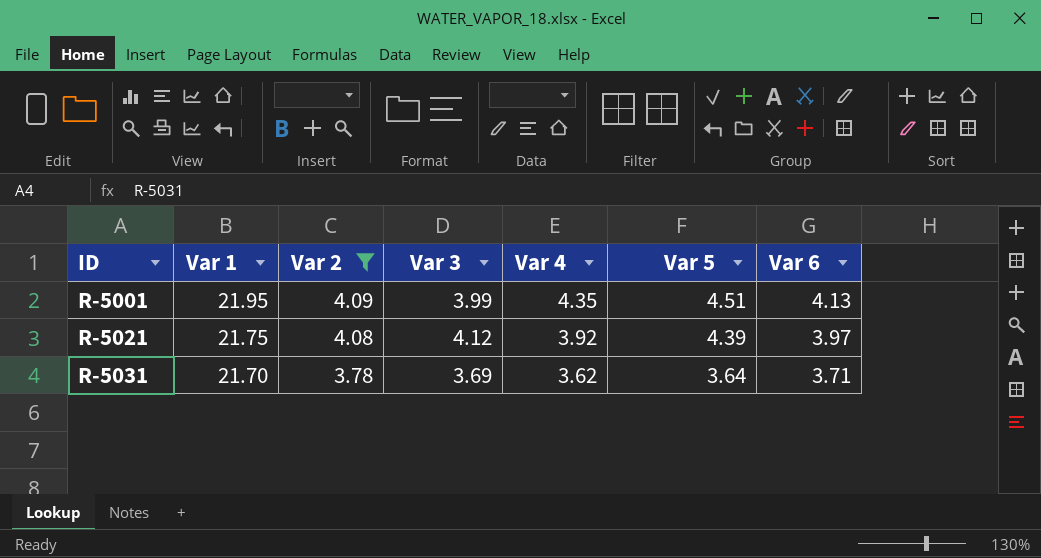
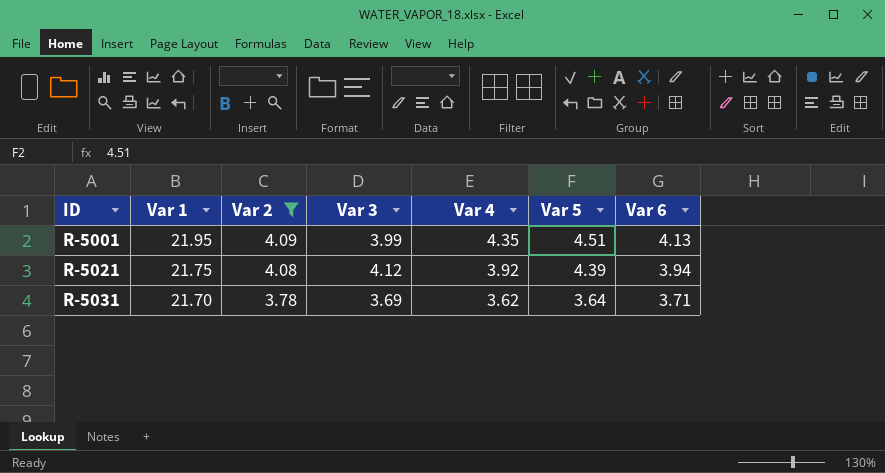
R-5021 | Var 6: 3.97 -> 3.94

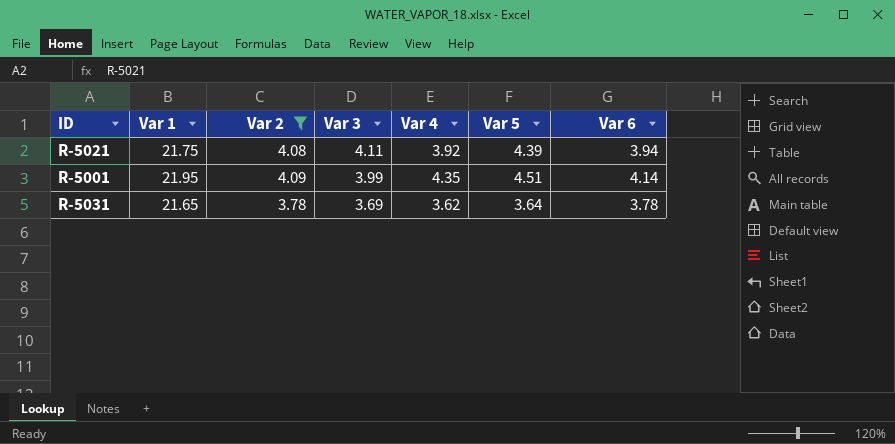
row order: ID ascending -> Var 3 descending
R-5021 | Var 3: 4.12 -> 4.11
R-5001 | Var 6: 4.13 -> 4.14
R-5031 | Var 1: 21.70 -> 21.65
R-5031 | Var 6: 3.71 -> 3.78

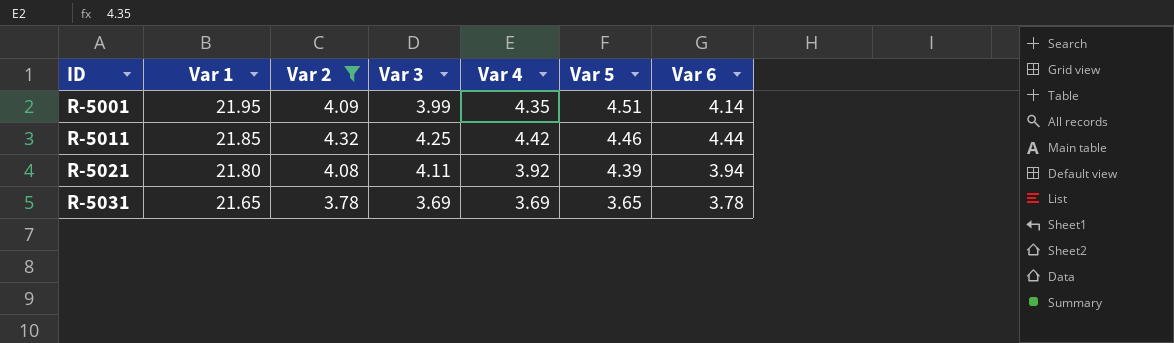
row order: Var 3 descending -> ID ascending
row R-5011: none -> 21.85 | 4.32 | 4.25 | 4.42 | 4.46 | 4.44
R-5021 | Var 1: 21.75 -> 21.80
R-5031 | Var 4: 3.62 -> 3.69
R-5031 | Var 5: 3.64 -> 3.65

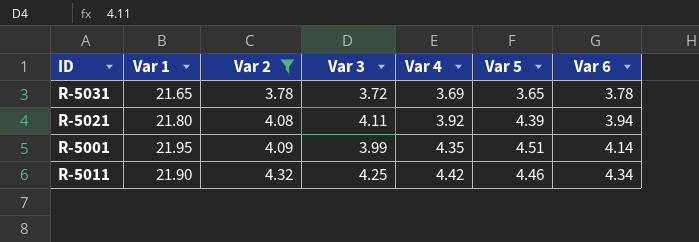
row order: ID ascending -> Var 2 ascending
R-5031 | Var 3: 3.69 -> 3.72
R-5011 | Var 1: 21.85 -> 21.90
R-5011 | Var 6: 4.44 -> 4.34

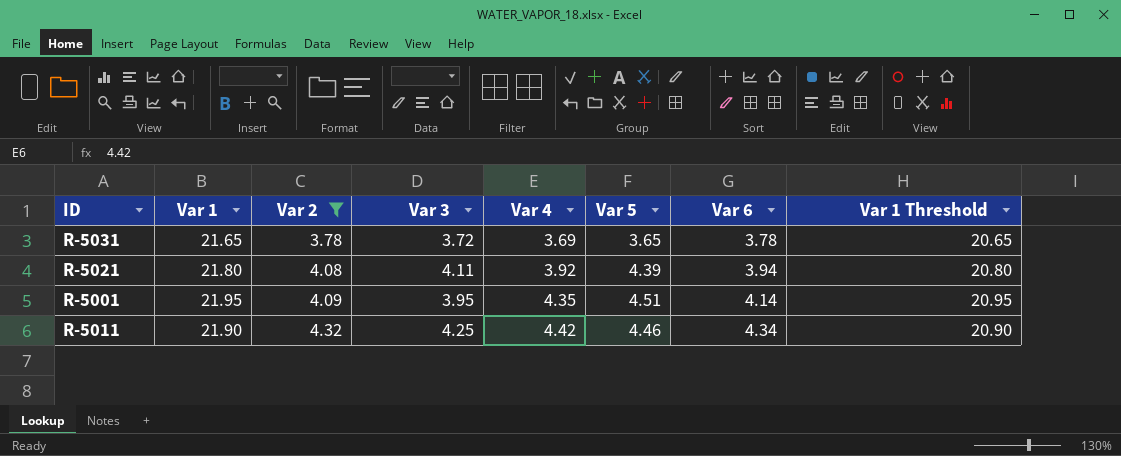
column Var 1 Threshold | formula: none -> [Var 1] - 1
R-5001 | Var 3: 3.99 -> 3.95

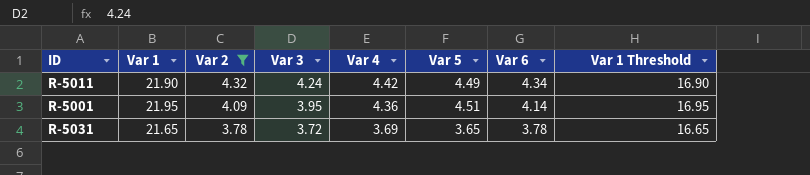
row order: Var 2 ascending -> Var 2 descending
column Var 1 Threshold | formula: [Var 1] - 1 -> [Var 1] - 5
row R-5021: 21.80 | 4.08 | 4.11 | 3.92 | 4.39 | 3.94 | 20.80 -> none
R-5011 | Var 3: 4.25 -> 4.24
R-5011 | Var 5: 4.46 -> 4.49
R-5001 | Var 4: 4.35 -> 4.36

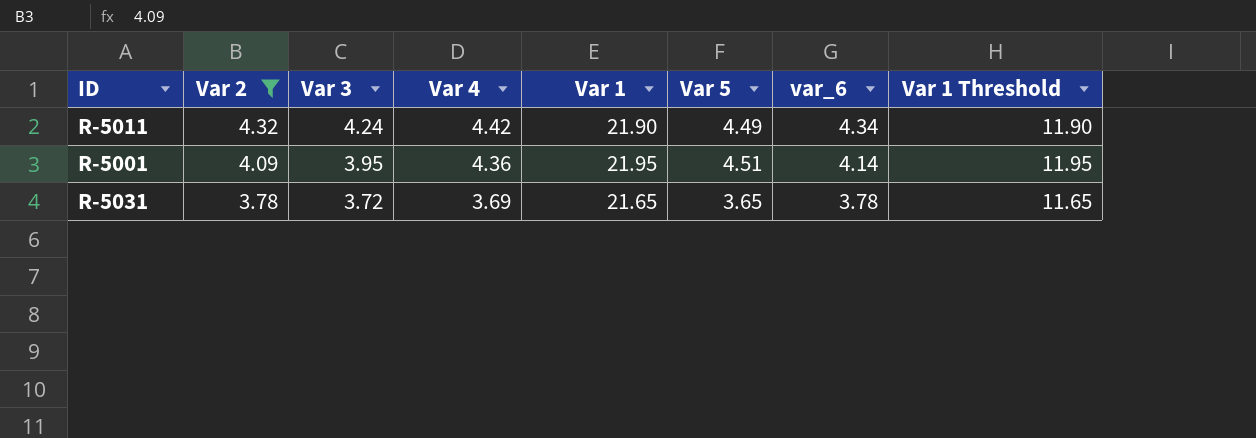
column Var 1 | position: 2 -> 5
column name: Var 6 -> var_6
column Var 1 Threshold | formula: [Var 1] - 5 -> [Var 1] - 10

